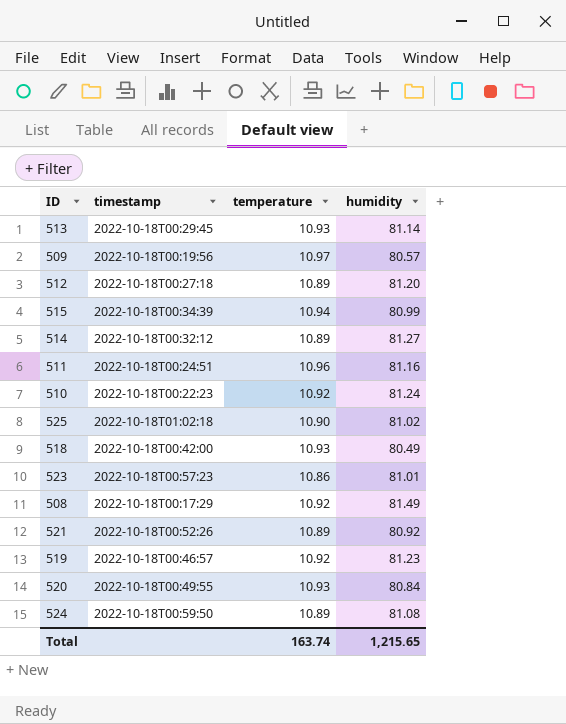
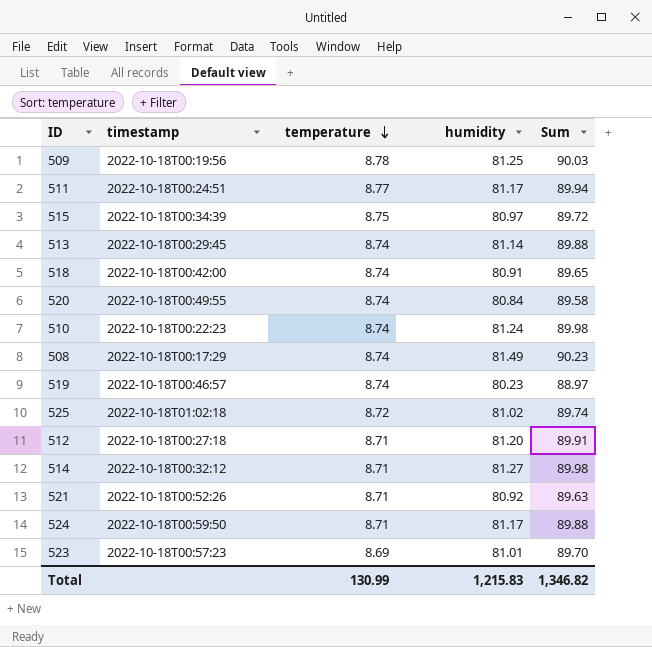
row order: none -> temperature descending
column Sum | formula: none -> [temperature] + [humidity]
509 | temperature: 10.97 -> 8.78
509 | humidity: 80.57 -> 81.25
511 | temperature: 10.96 -> 8.77
511 | humidity: 81.16 -> 81.17
515 | temperature: 10.94 -> 8.75
515 | humidity: 80.99 -> 80.97
513 | temperature: 10.93 -> 8.74
518 | temperature: 10.93 -> 8.74
518 | humidity: 80.49 -> 80.91
520 | temperature: 10.93 -> 8.74
510 | temperature: 10.92 -> 8.74
508 | temperature: 10.92 -> 8.74
519 | temperature: 10.92 -> 8.74
519 | humidity: 81.23 -> 80.23
525 | temperature: 10.90 -> 8.72
512 | temperature: 10.89 -> 8.71
514 | temperature: 10.89 -> 8.71
521 | temperature: 10.89 -> 8.71
524 | temperature: 10.89 -> 8.71
524 | humidity: 81.08 -> 81.17
523 | temperature: 10.86 -> 8.69
Total | temperature: 163.74 -> 130.99
Total | humidity: 1,215.65 -> 1,215.83

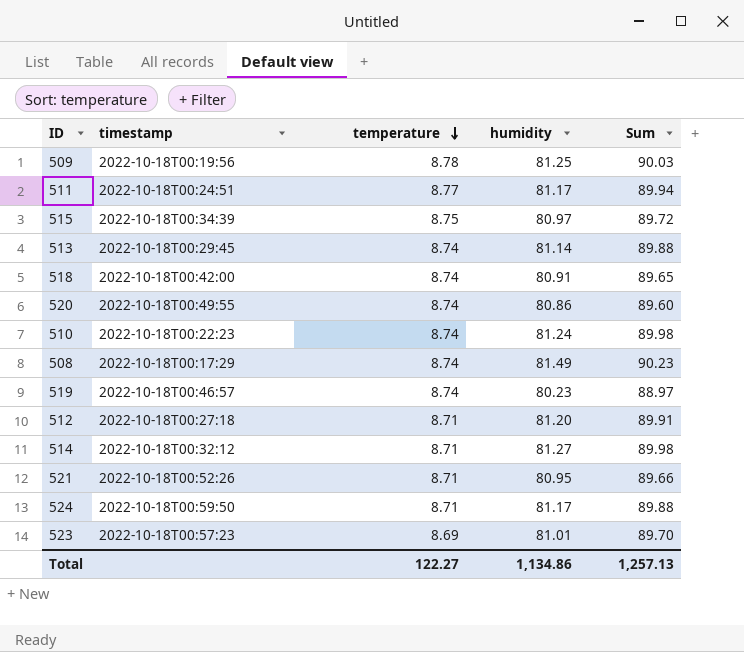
row 525: 2022-10-18T01:02:18 | 8.72 | 81.02 | 89.74 -> none
520 | humidity: 80.84 -> 80.86
520 | Sum: 89.58 -> 89.60
521 | humidity: 80.92 -> 80.95
521 | Sum: 89.63 -> 89.66
Total | temperature: 130.99 -> 122.27
Total | humidity: 1,215.83 -> 1,134.86
Total | Sum: 1,346.82 -> 1,257.13

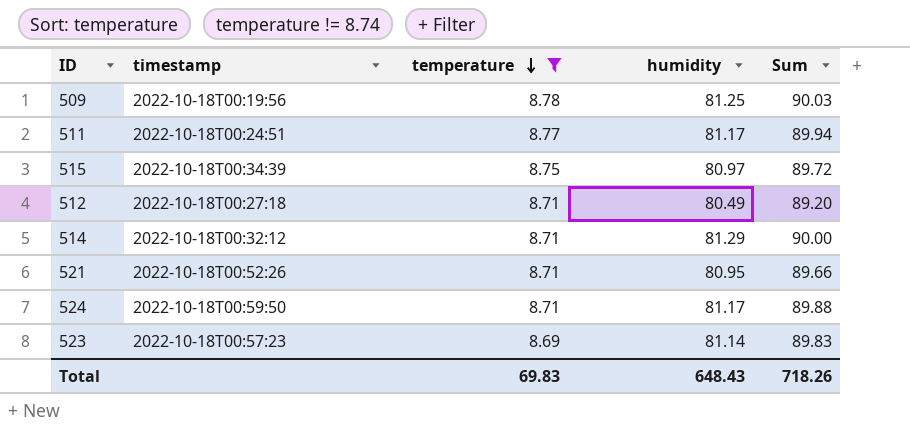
filter: none -> temperature != 8.74
512 | humidity: 81.20 -> 80.49
512 | Sum: 89.91 -> 89.20
514 | humidity: 81.27 -> 81.29
514 | Sum: 89.98 -> 90.00
523 | humidity: 81.01 -> 81.14
523 | Sum: 89.70 -> 89.83
Total | temperature: 122.27 -> 69.83
Total | humidity: 1,134.86 -> 648.43
Total | Sum: 1,257.13 -> 718.26

